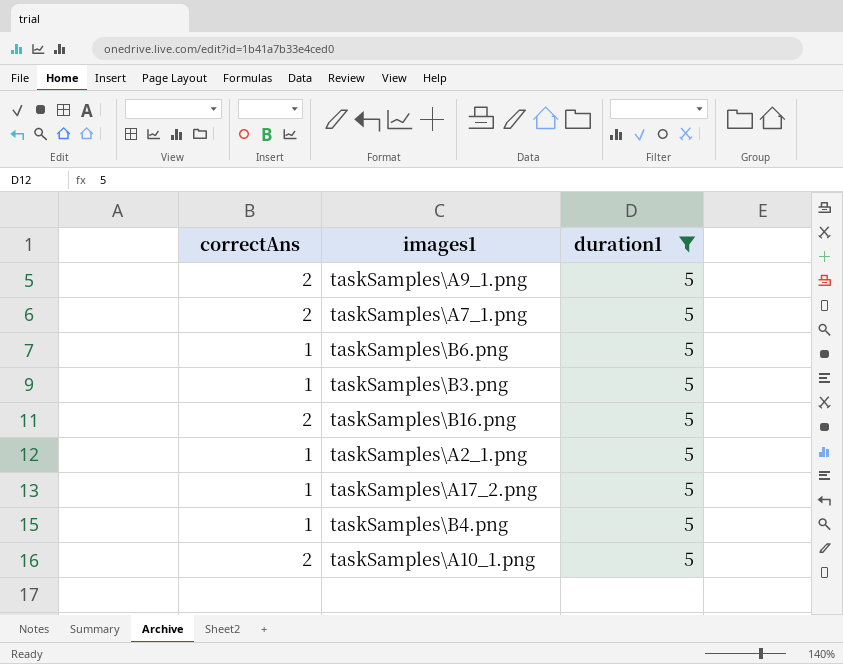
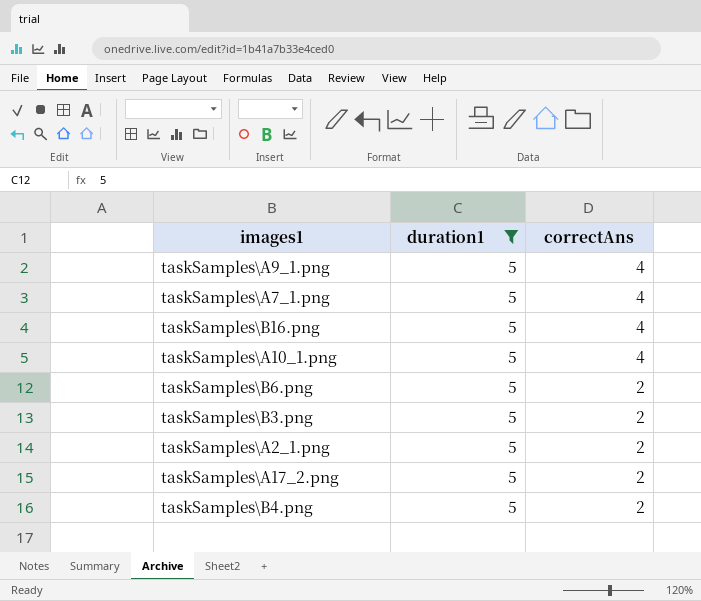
row order: none -> correctAns descending
column correctAns | position: 1 -> 3
taskSamples\A9_1.png | correctAns: 2 -> 4
taskSamples\A7_1.png | correctAns: 2 -> 4
taskSamples\B16.png | correctAns: 2 -> 4
taskSamples\A10_1.png | correctAns: 2 -> 4
taskSamples\B6.png | correctAns: 1 -> 2
taskSamples\B3.png | correctAns: 1 -> 2
taskSamples\A2_1.png | correctAns: 1 -> 2
taskSamples\A17_2.png | correctAns: 1 -> 2
taskSamples\B4.png | correctAns: 1 -> 2

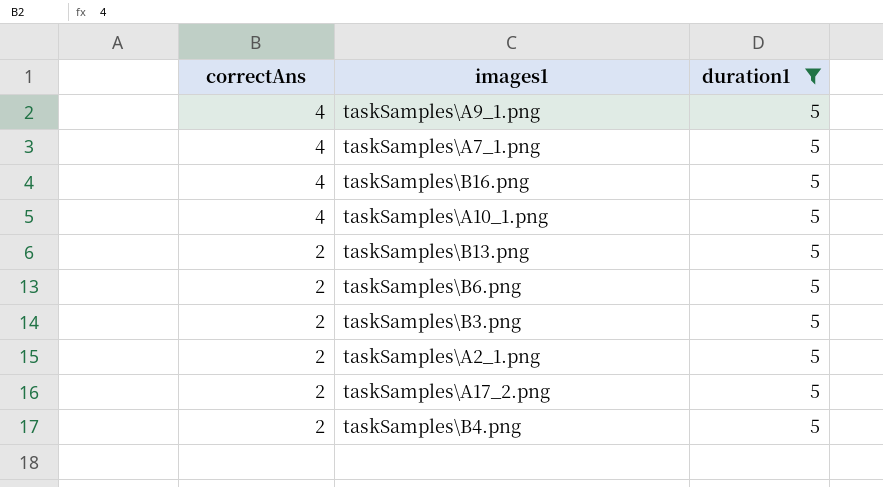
column correctAns | position: 3 -> 1
row taskSamples\B13.png: none -> 2 | 5

